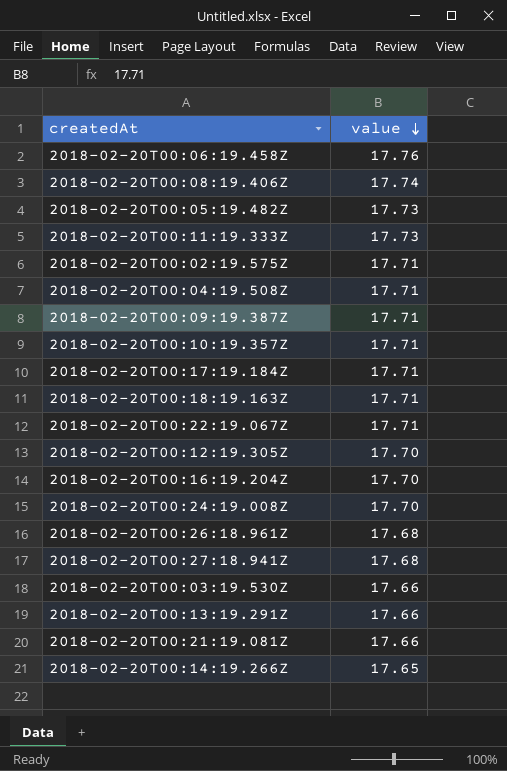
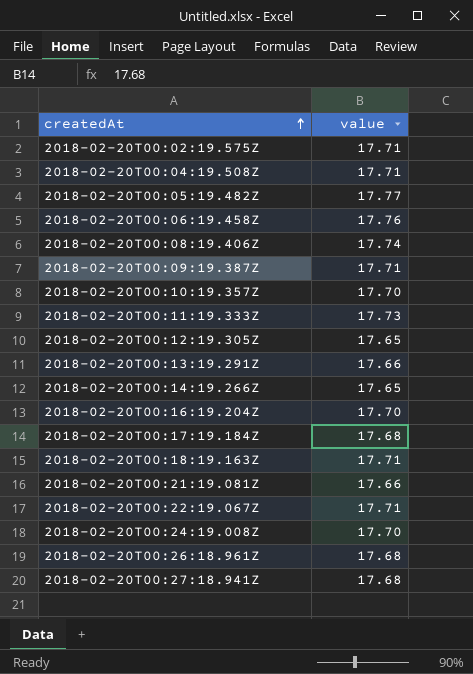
row order: value descending -> createdAt ascending
row 2018-02-20T00:03:19.530Z: 17.66 -> none
2018-02-20T00:05:19.482Z | value: 17.73 -> 17.77
2018-02-20T00:10:19.357Z | value: 17.71 -> 17.70
2018-02-20T00:12:19.305Z | value: 17.70 -> 17.65
2018-02-20T00:17:19.184Z | value: 17.71 -> 17.68

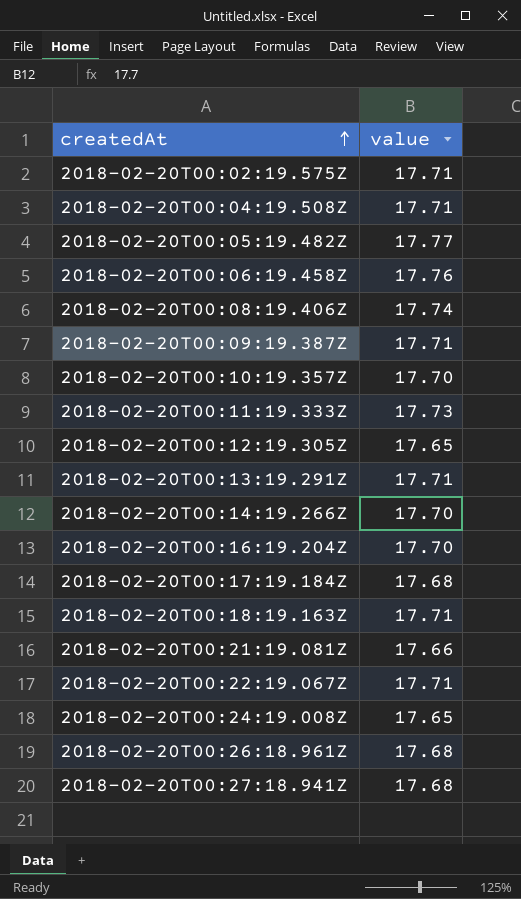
2018-02-20T00:13:19.291Z | value: 17.66 -> 17.71
2018-02-20T00:14:19.266Z | value: 17.65 -> 17.70
2018-02-20T00:24:19.008Z | value: 17.70 -> 17.65

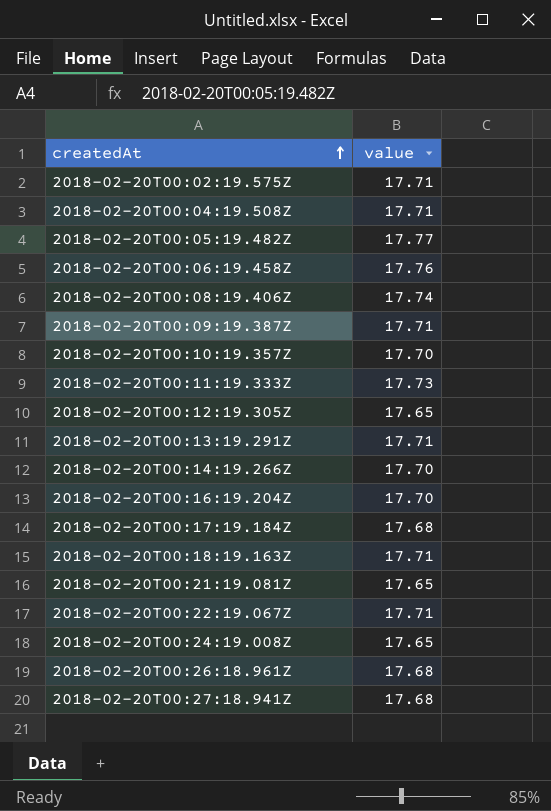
2018-02-20T00:21:19.081Z | value: 17.66 -> 17.65

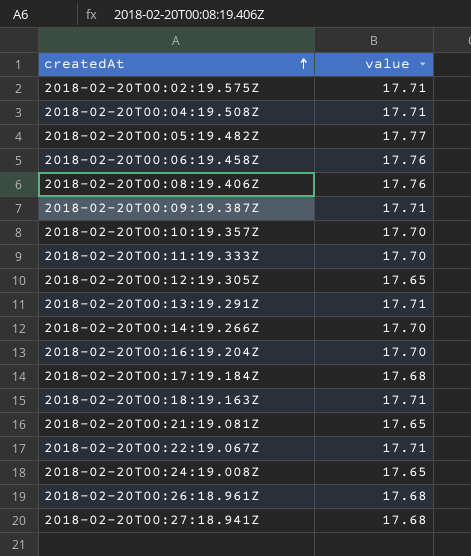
2018-02-20T00:08:19.406Z | value: 17.74 -> 17.76
2018-02-20T00:11:19.333Z | value: 17.73 -> 17.70

